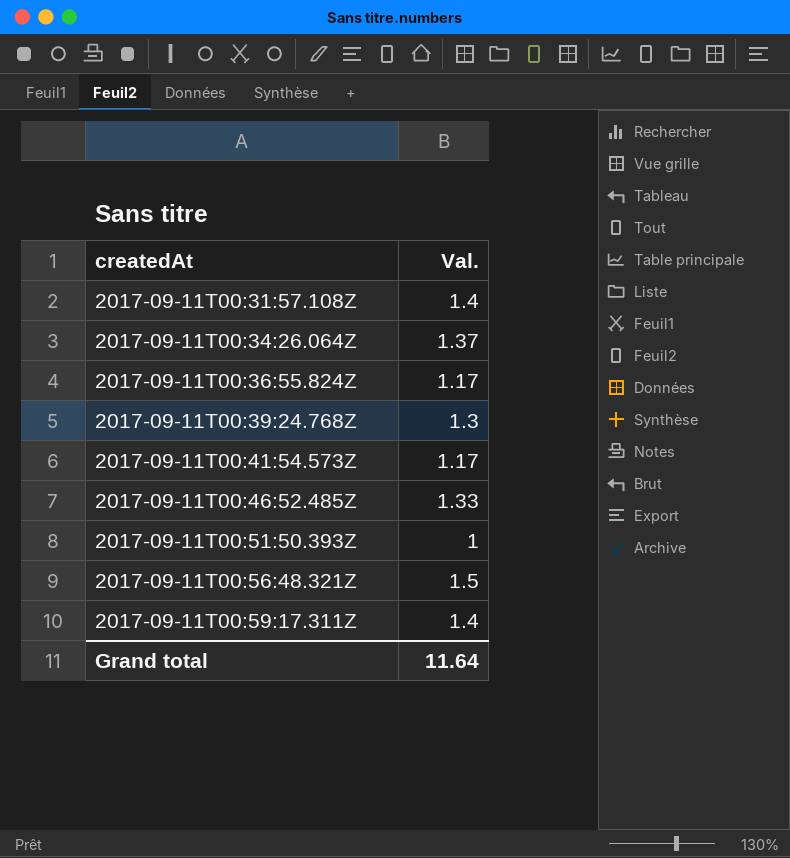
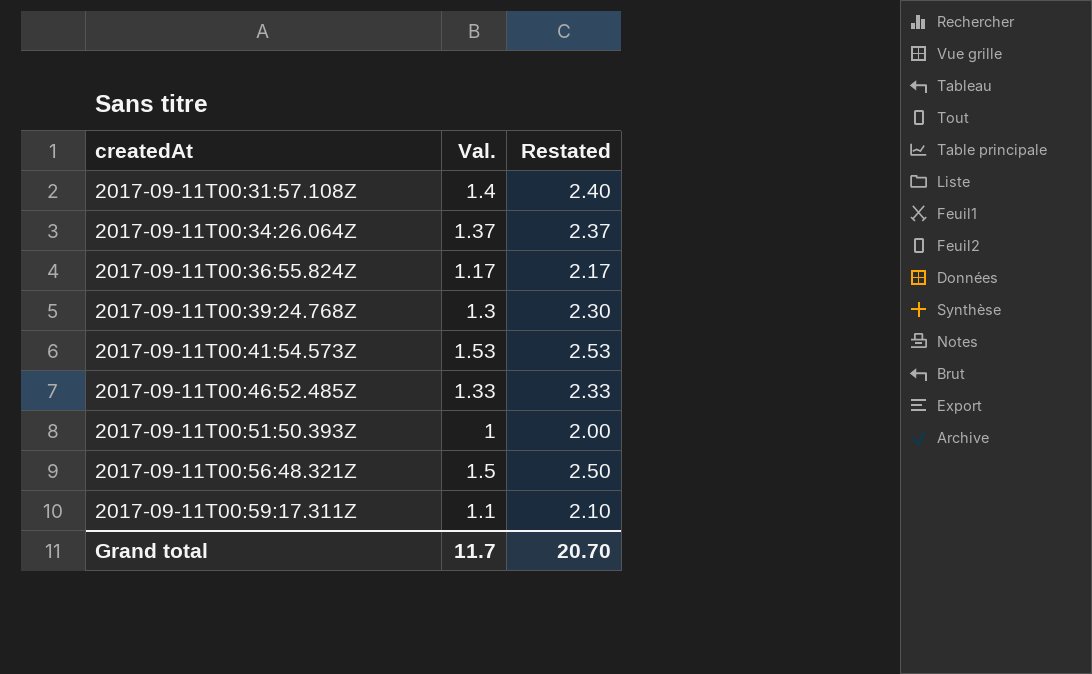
column Restated | formula: none -> [Val.] + 1
2017-09-11T00:41:54.573Z | Val.: 1.17 -> 1.53
2017-09-11T00:59:17.311Z | Val.: 1.4 -> 1.1
Grand total | Val.: 11.64 -> 11.7

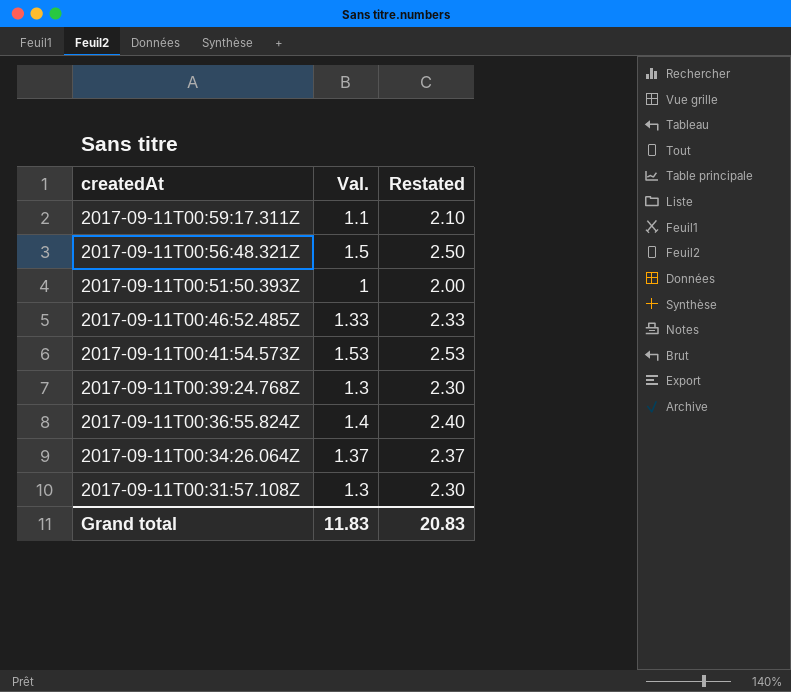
row order: createdAt ascending -> createdAt descending
2017-09-11T00:36:55.824Z | Val.: 1.17 -> 1.4
2017-09-11T00:36:55.824Z | Restated: 2.17 -> 2.40
2017-09-11T00:31:57.108Z | Val.: 1.4 -> 1.3
2017-09-11T00:31:57.108Z | Restated: 2.40 -> 2.30
Grand total | Val.: 11.7 -> 11.83
Grand total | Restated: 20.70 -> 20.83

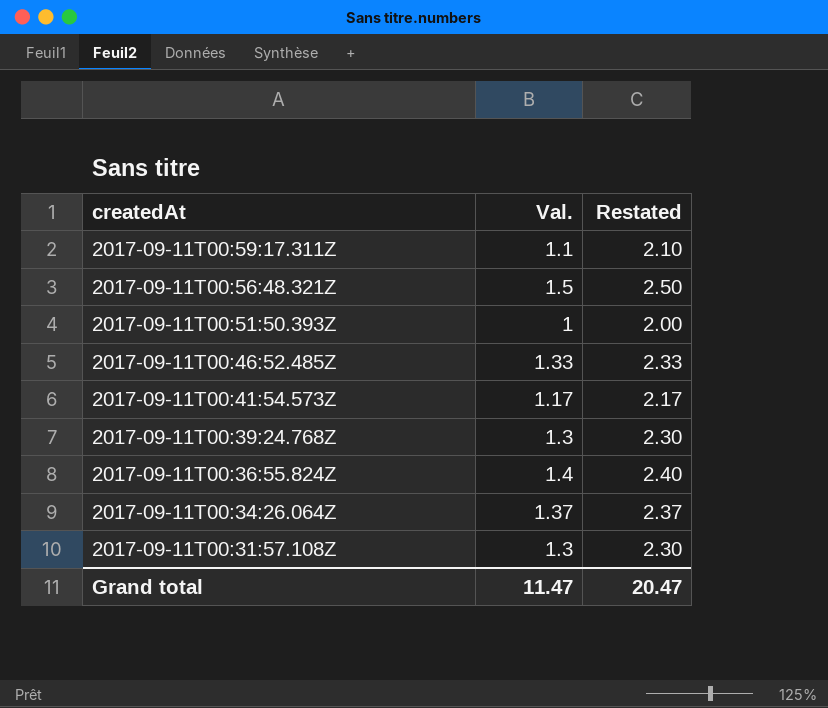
2017-09-11T00:41:54.573Z | Val.: 1.53 -> 1.17
2017-09-11T00:41:54.573Z | Restated: 2.53 -> 2.17
Grand total | Val.: 11.83 -> 11.47
Grand total | Restated: 20.83 -> 20.47

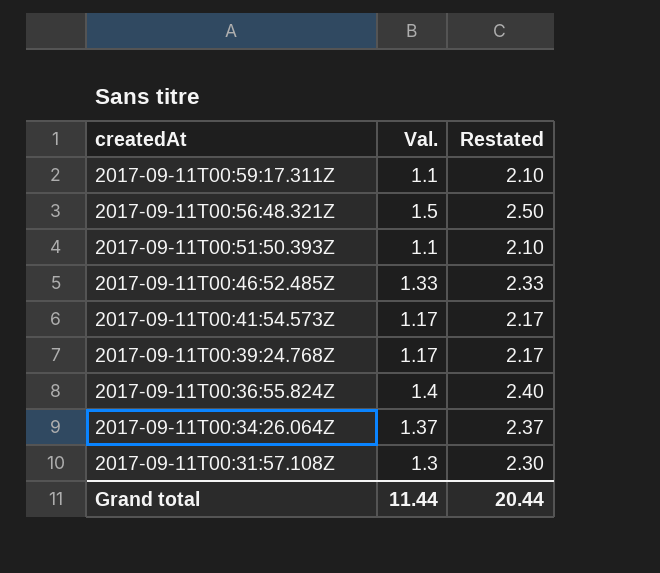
2017-09-11T00:51:50.393Z | Val.: 1 -> 1.1
2017-09-11T00:51:50.393Z | Restated: 2.00 -> 2.10
2017-09-11T00:39:24.768Z | Val.: 1.3 -> 1.17
2017-09-11T00:39:24.768Z | Restated: 2.30 -> 2.17
Grand total | Val.: 11.47 -> 11.44
Grand total | Restated: 20.47 -> 20.44

